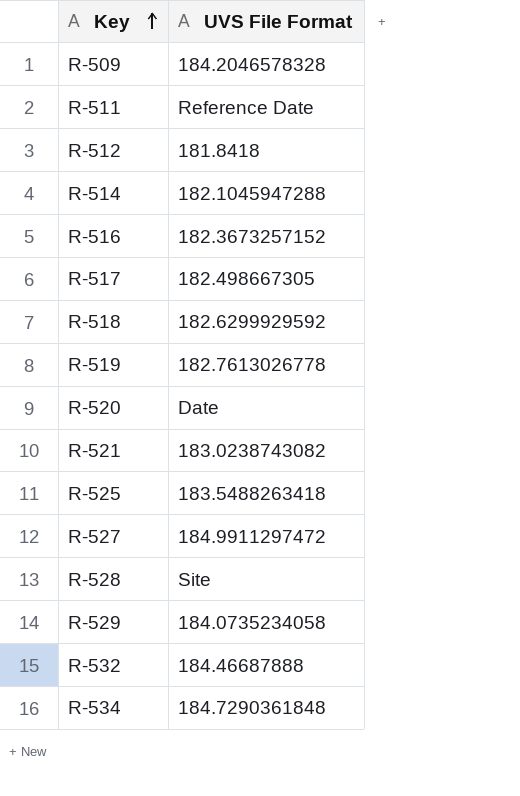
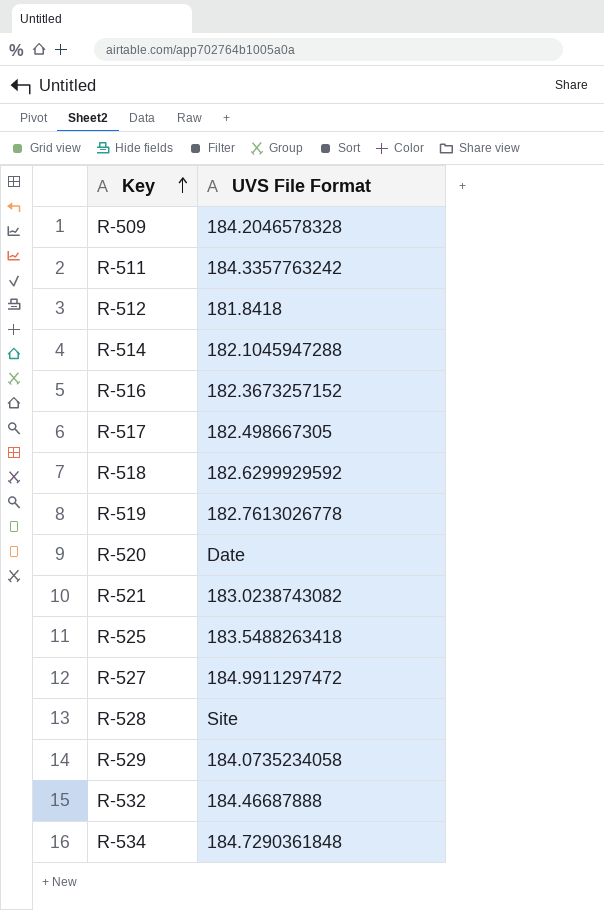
R-511 | UVS File Format: Reference Date -> 184.3357763242

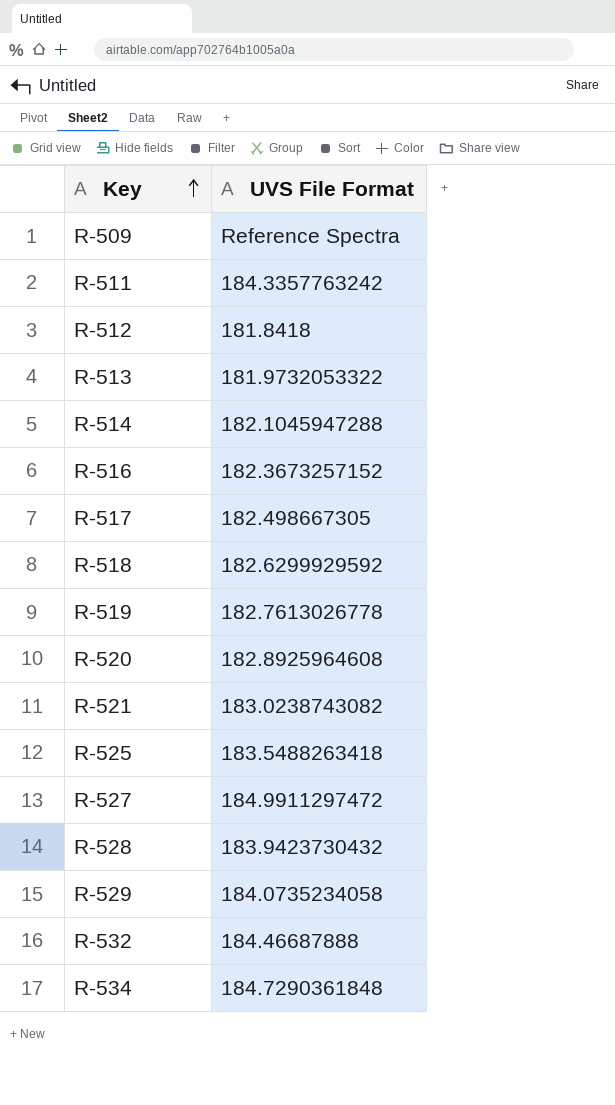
R-509 | UVS File Format: 184.2046578328 -> Reference Spectra
row R-513: none -> 181.9732053322
R-520 | UVS File Format: Date -> 182.8925964608
R-528 | UVS File Format: Site -> 183.9423730432

